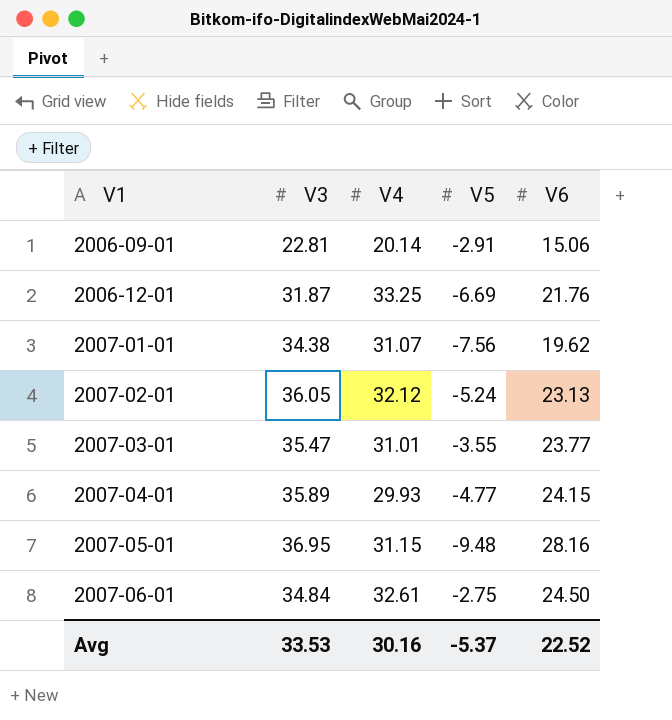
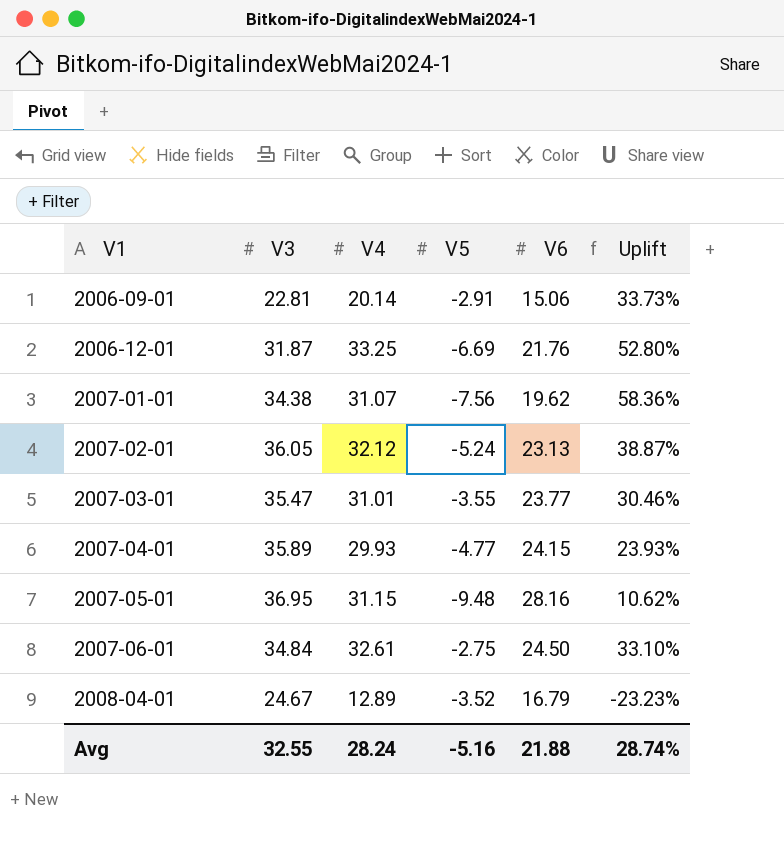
column Uplift | formula: none -> ([V4] - [V6]) / [V6]
row 2008-04-01: none -> 24.67 | 12.89 | -3.52 | 16.79 | -23.23%
Avg | V3: 33.53 -> 32.55
Avg | V4: 30.16 -> 28.24
Avg | V5: -5.37 -> -5.16
Avg | V6: 22.52 -> 21.88

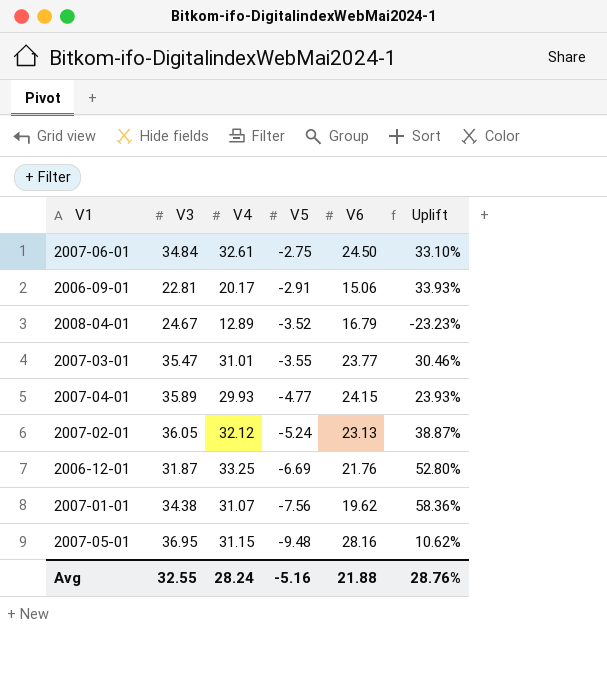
row order: V1 ascending -> V5 descending
2006-09-01 | V4: 20.14 -> 20.17
2006-09-01 | Uplift: 33.73% -> 33.93%
Avg | Uplift: 28.74% -> 28.76%

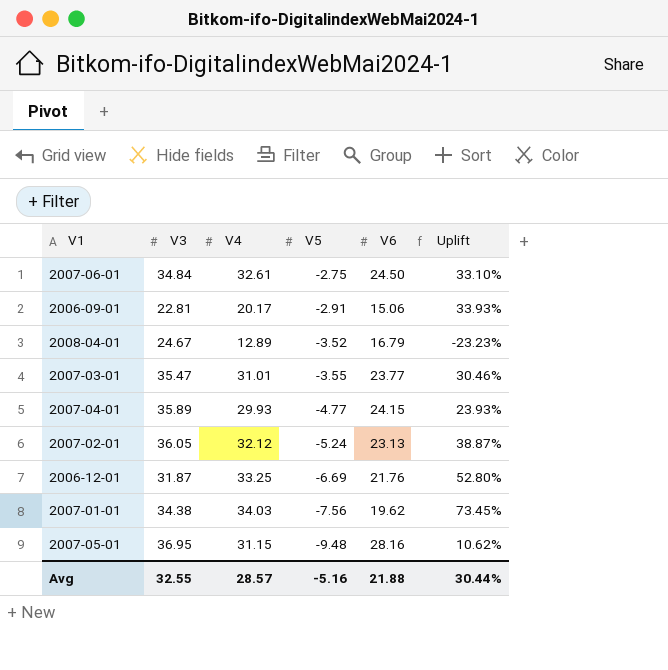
2007-01-01 | V4: 31.07 -> 34.03
2007-01-01 | Uplift: 58.36% -> 73.45%
Avg | V4: 28.24 -> 28.57
Avg | Uplift: 28.76% -> 30.44%

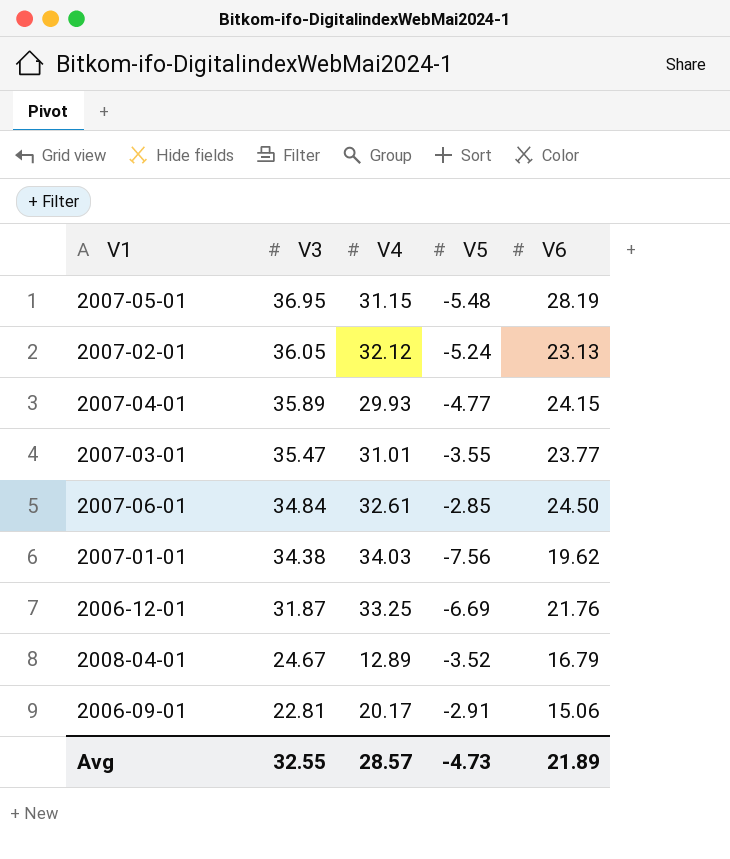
row order: V5 descending -> V3 descending
column Uplift | formula: ([V4] - [V6]) / [V6] -> none
2007-05-01 | V5: -9.48 -> -5.48
2007-05-01 | V6: 28.16 -> 28.19
2007-06-01 | V5: -2.75 -> -2.85
Avg | V5: -5.16 -> -4.73
Avg | V6: 21.88 -> 21.89

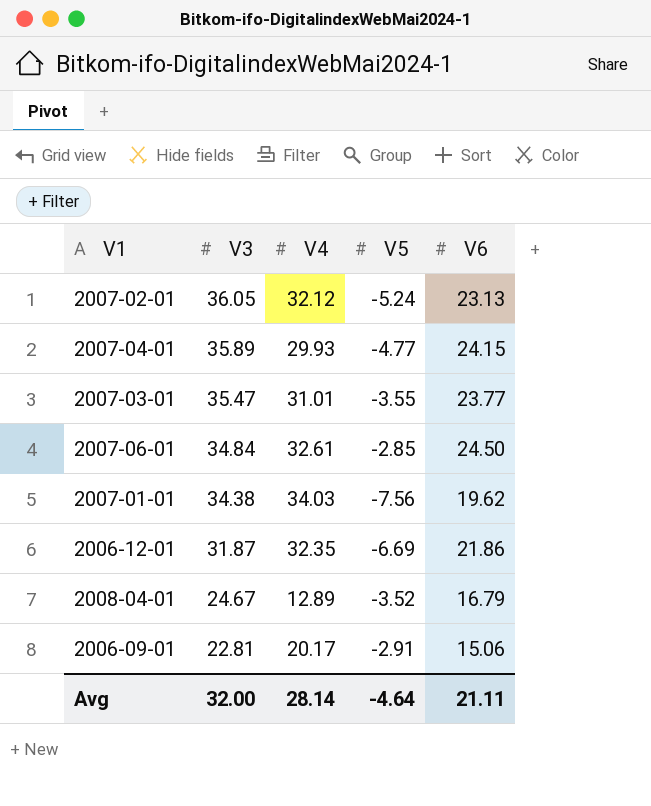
row 2007-05-01: 36.95 | 31.15 | -5.48 | 28.19 -> none
2006-12-01 | V4: 33.25 -> 32.35
2006-12-01 | V6: 21.76 -> 21.86
Avg | V3: 32.55 -> 32.00
Avg | V4: 28.57 -> 28.14
Avg | V5: -4.73 -> -4.64
Avg | V6: 21.89 -> 21.11

